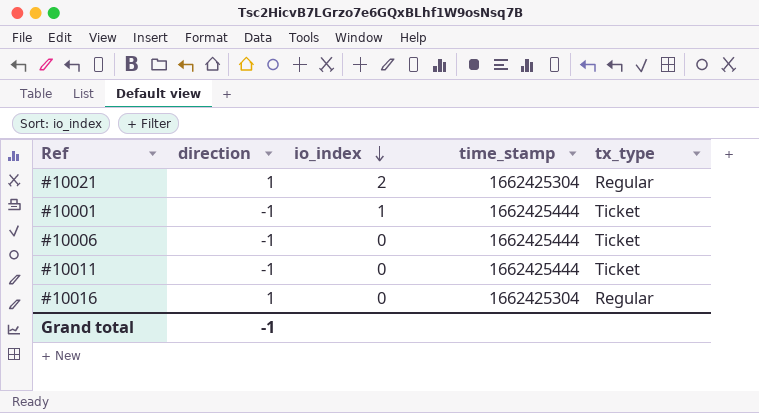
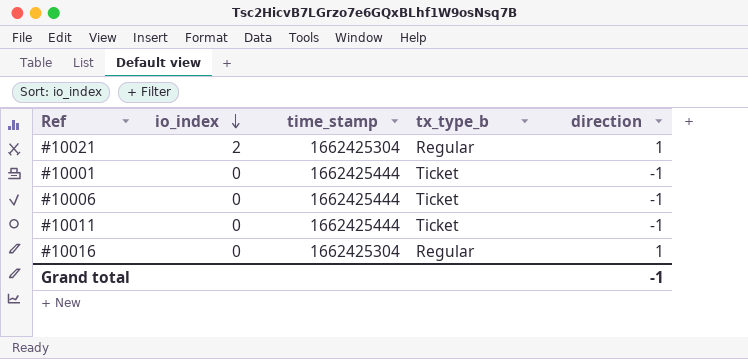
column name: tx_type -> tx_type_b
column direction | position: 2 -> 5
#10001 | io_index: 1 -> 0

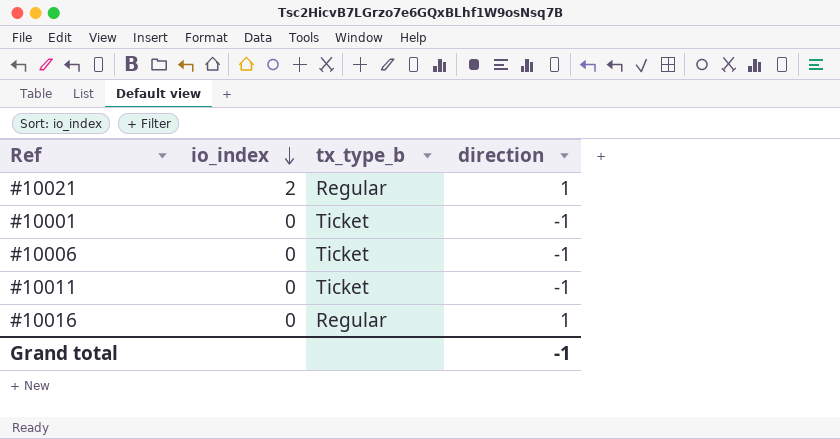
column time_stamp | position: 3 -> none

